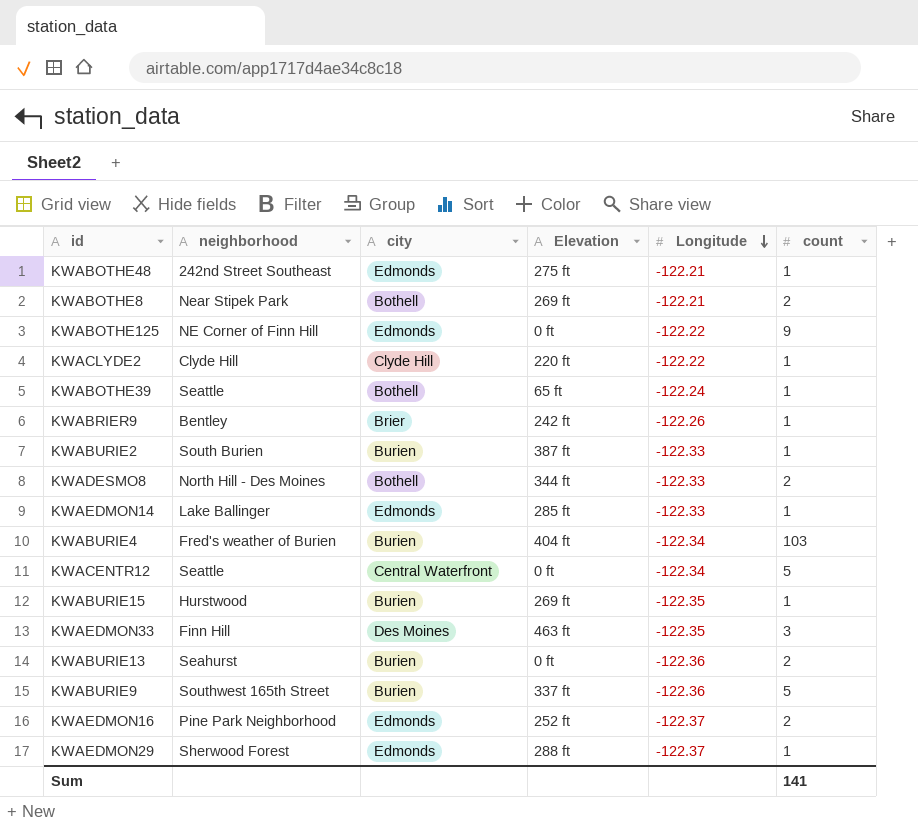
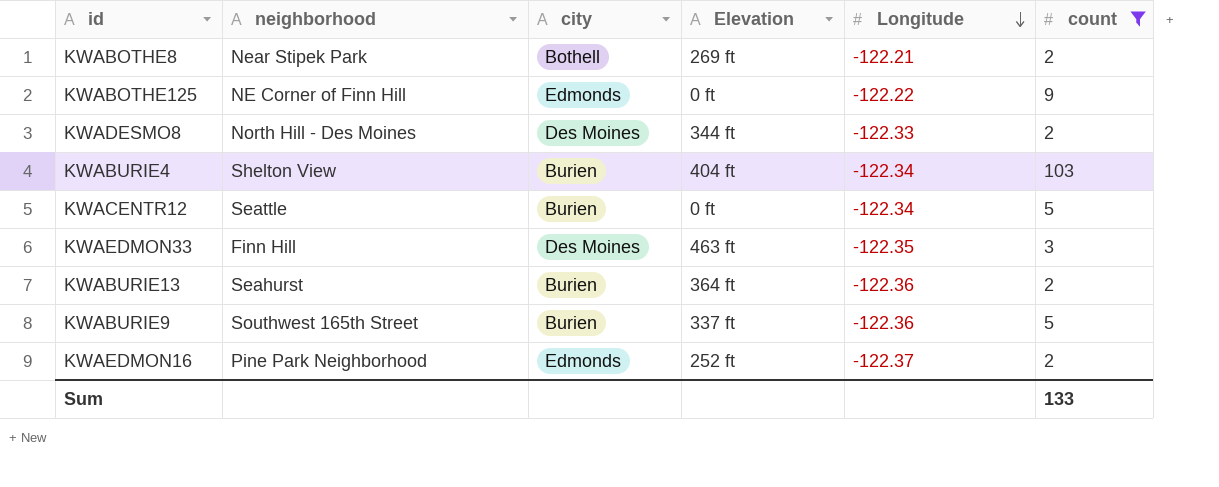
filter: none -> count != 1
KWADESMO8 | city: Bothell -> Des Moines
KWABURIE4 | neighborhood: Fred's weather of Burien -> Shelton View
KWACENTR12 | city: Central Waterfront -> Burien
KWABURIE13 | Elevation: 0 ft -> 364 ft
Sum | count: 141 -> 133

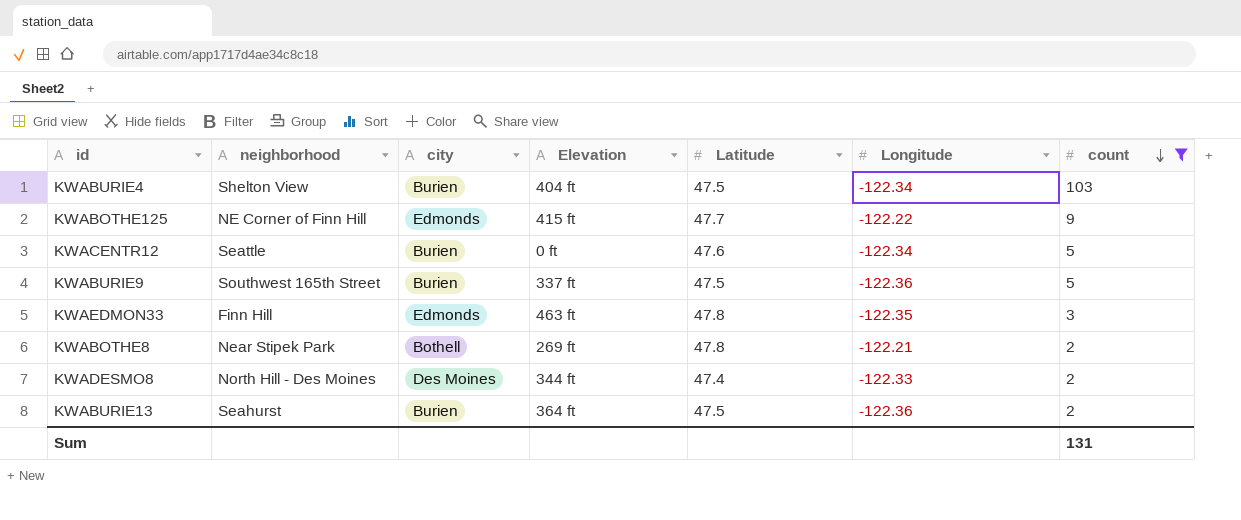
row order: Longitude descending -> count descending
column Latitude | position: none -> 5
row KWAEDMON16: Pine Park Neighborhood | Edmonds | 252 ft | -122.37 | 2 -> none
KWABOTHE125 | Elevation: 0 ft -> 415 ft
KWAEDMON33 | city: Des Moines -> Edmonds
Sum | count: 133 -> 131

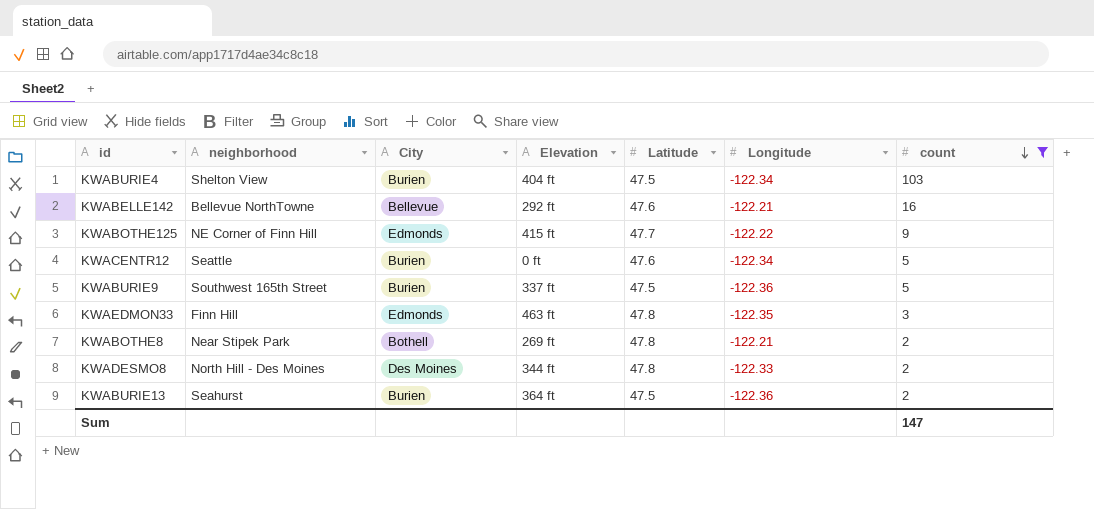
column name: city -> City
row KWABELLE142: none -> Bellevue NorthTowne | Bellevue | 292 ft | 47.6 | -122.21 | 16
KWADESMO8 | Latitude: 47.4 -> 47.8
Sum | count: 131 -> 147

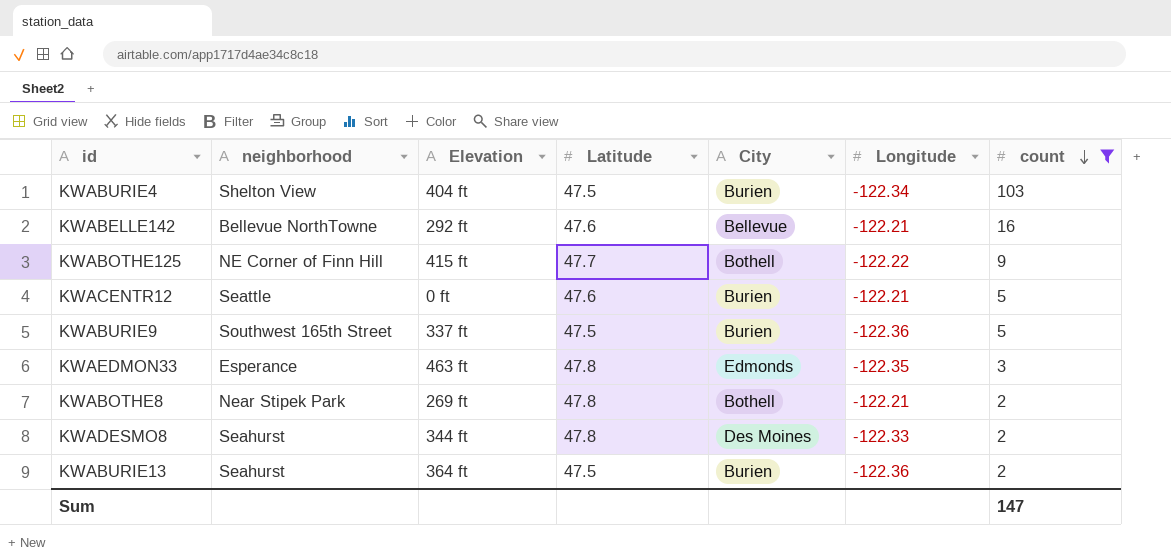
column City | position: 3 -> 5
KWABOTHE125 | City: Edmonds -> Bothell
KWACENTR12 | Longitude: -122.34 -> -122.21
KWAEDMON33 | neighborhood: Finn Hill -> Esperance
KWADESMO8 | neighborhood: North Hill - Des Moines -> Seahurst

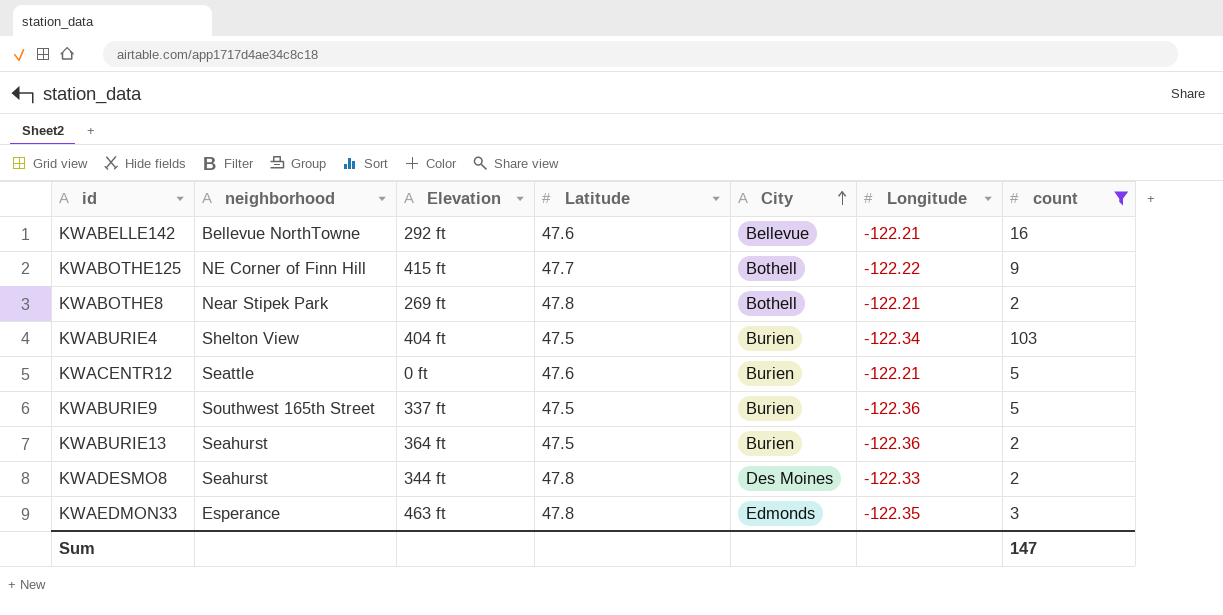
row order: count descending -> City ascending

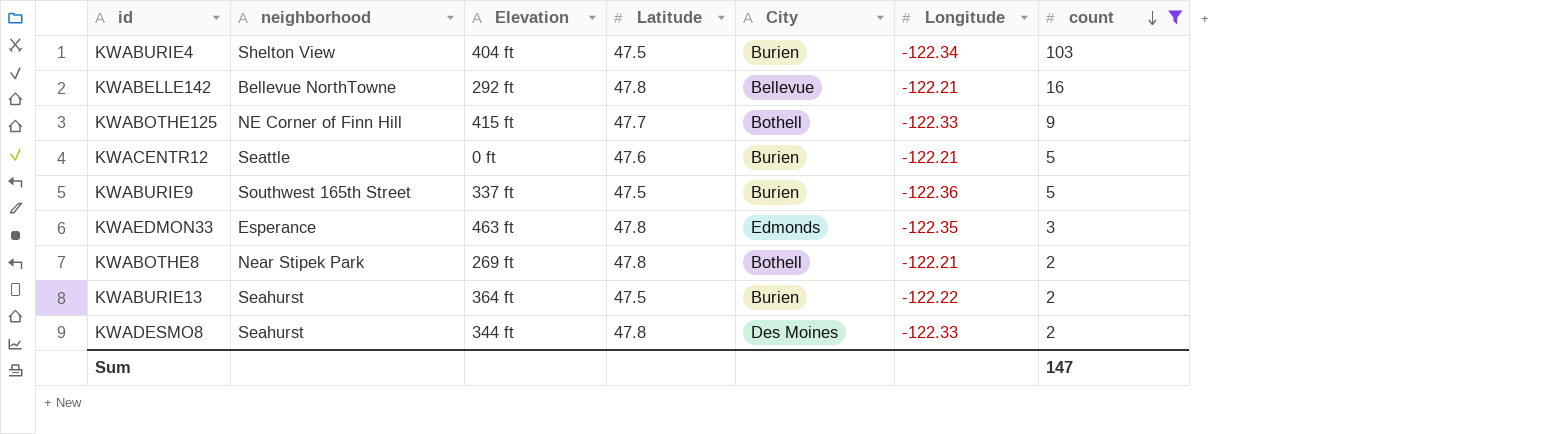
row order: City ascending -> count descending
KWABELLE142 | Latitude: 47.6 -> 47.8
KWABOTHE125 | Longitude: -122.22 -> -122.33
KWABURIE13 | Longitude: -122.36 -> -122.22

